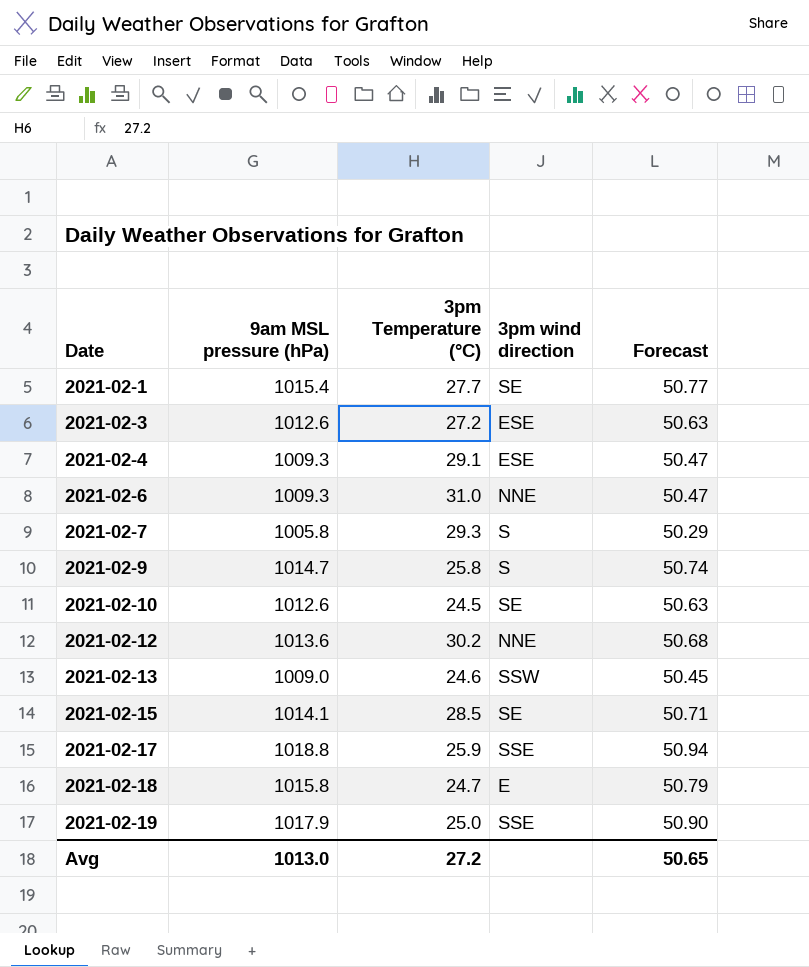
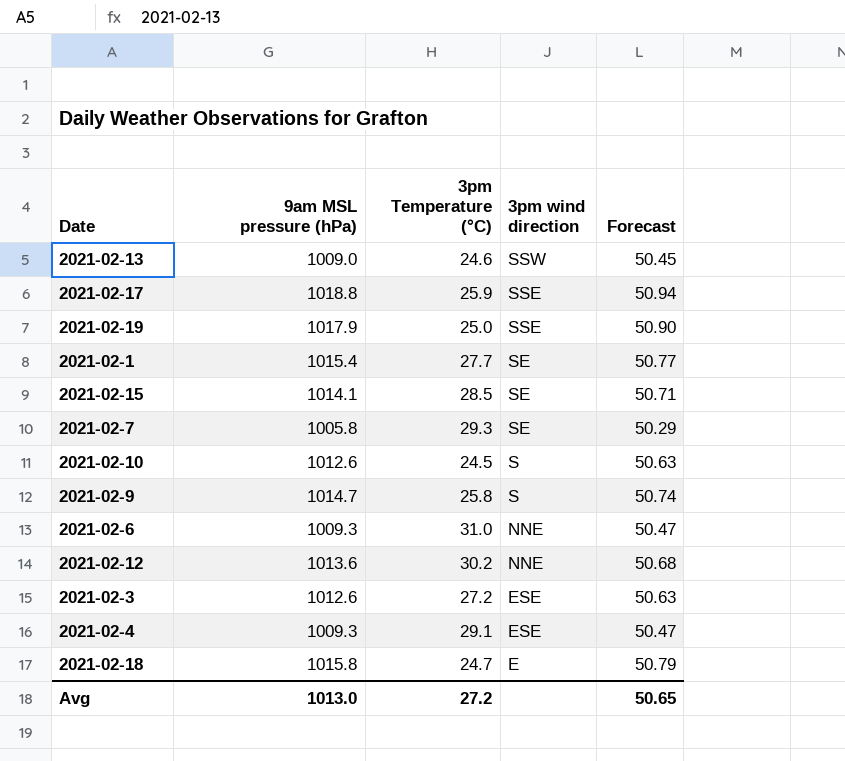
row order: Date ascending -> 3pm wind direction descending
2021-02-7 | 3pm wind direction: S -> SE
2021-02-10 | 3pm wind direction: SE -> S

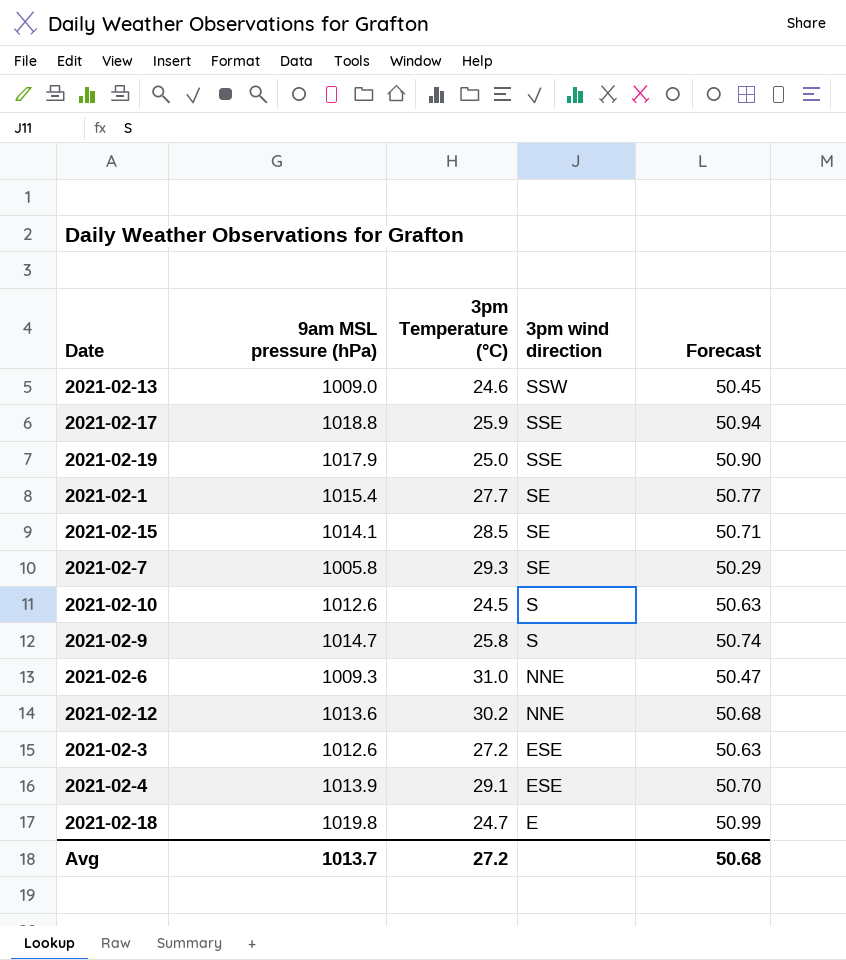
2021-02-4 | 9am MSL pressure (hPa): 1009.3 -> 1013.9
2021-02-4 | Forecast: 50.47 -> 50.70
2021-02-18 | 9am MSL pressure (hPa): 1015.8 -> 1019.8
2021-02-18 | Forecast: 50.79 -> 50.99
Avg | 9am MSL pressure (hPa): 1013.0 -> 1013.7
Avg | Forecast: 50.65 -> 50.68

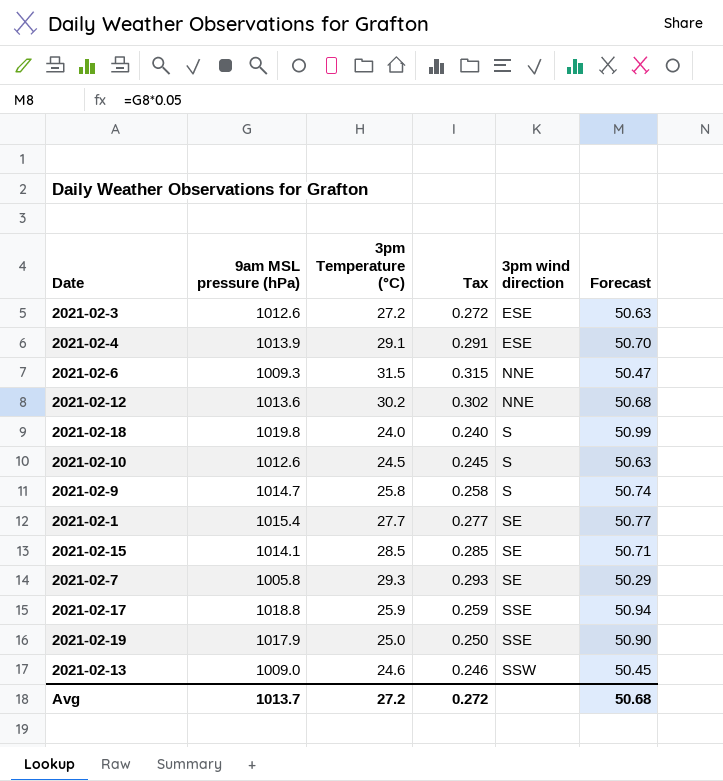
row order: 3pm wind direction descending -> 3pm wind direction ascending
column Tax | formula: none -> [3pm Temperature (°C)] * 0.01
2021-02-6 | 3pm Temperature (°C): 31.0 -> 31.5
2021-02-18 | 3pm Temperature (°C): 24.7 -> 24.0
2021-02-18 | 3pm wind direction: E -> S

